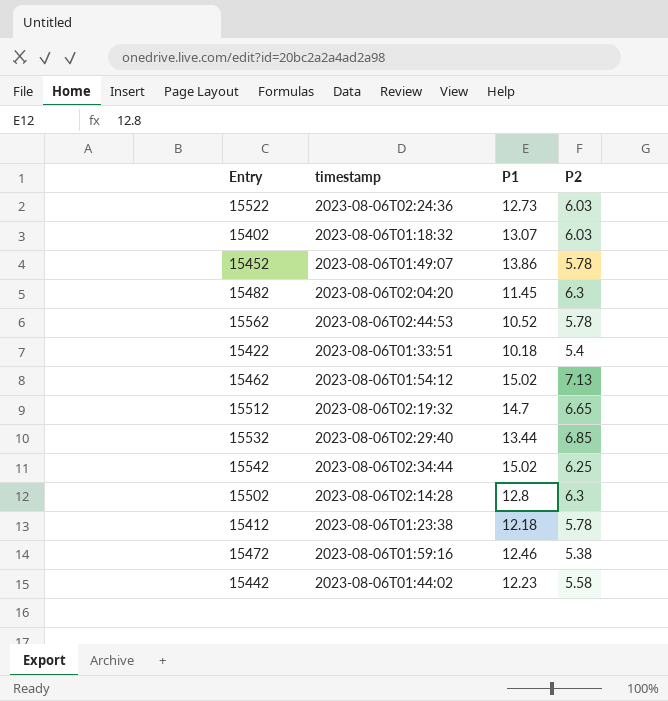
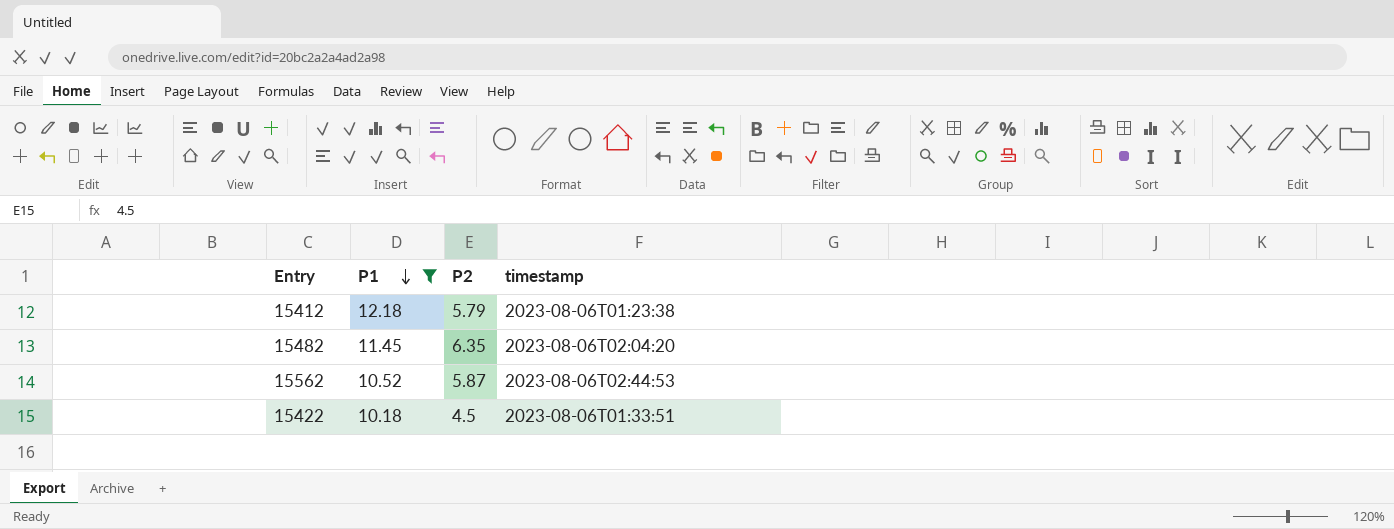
filter: none -> P1 <= 12.18
row order: none -> P1 descending
column timestamp | position: 2 -> 4
15412 | P2: 5.78 -> 5.79
15482 | P2: 6.3 -> 6.35
15562 | P2: 5.78 -> 5.87
15422 | P2: 5.4 -> 4.5

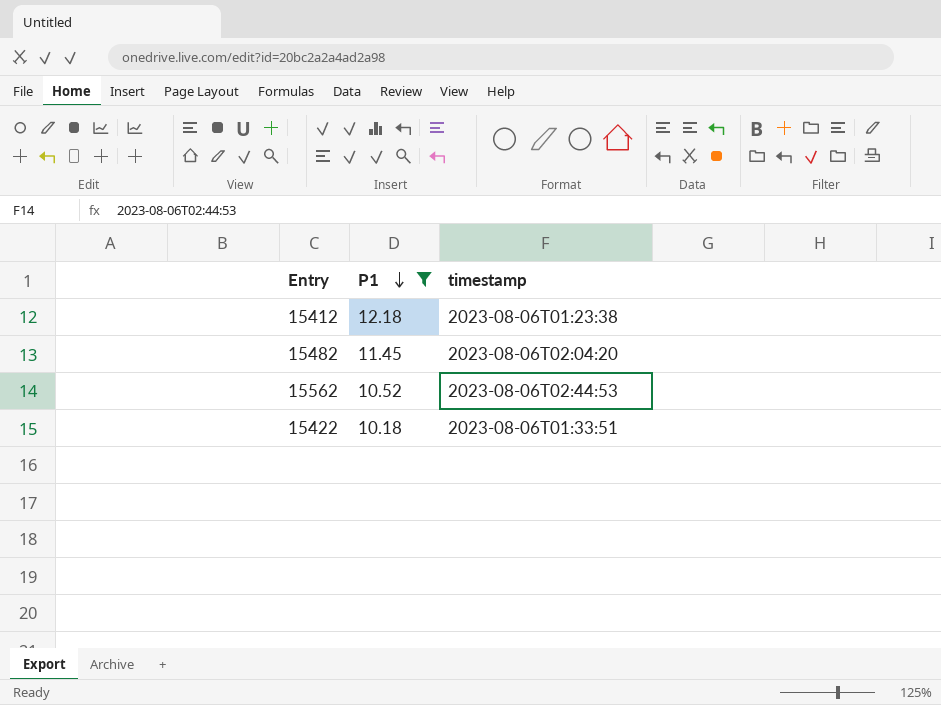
column P2 | position: 3 -> none

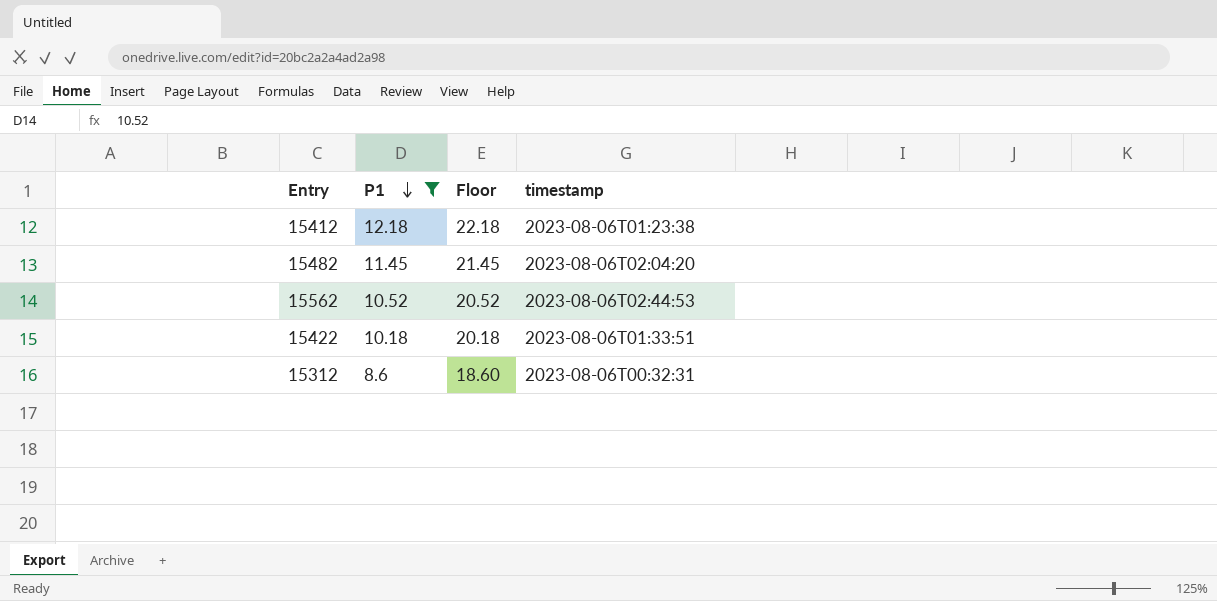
column Floor | formula: none -> [P1] + 10
row 15312: none -> 8.6 | 18.60 | 2023-08-06T00:32:31

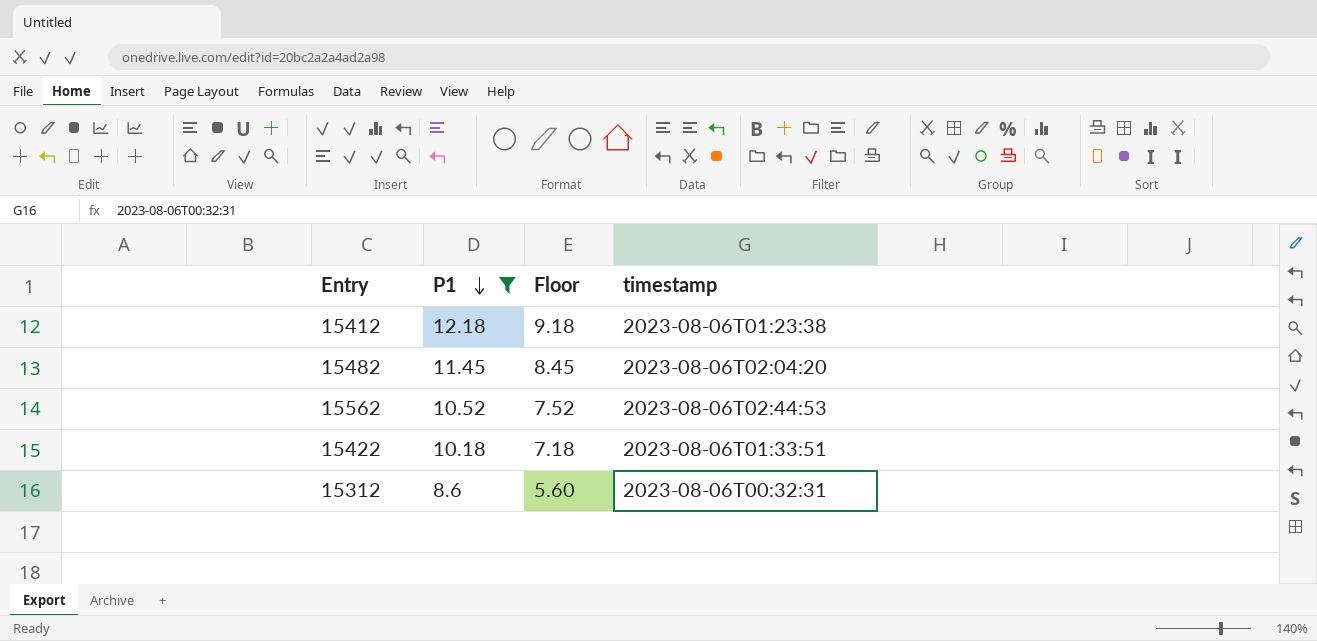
column Floor | formula: [P1] + 10 -> [P1] - 3

